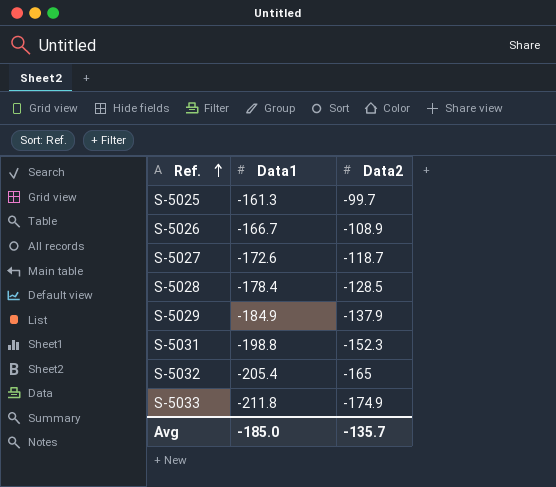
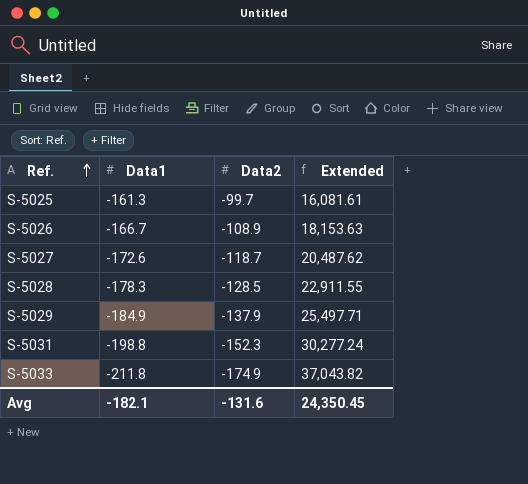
column Extended | formula: none -> [Data1] * [Data2]
row S-5032: -205.4 | -165 -> none
S-5028 | Data1: -178.4 -> -178.3
Avg | Data1: -185.0 -> -182.1
Avg | Data2: -135.7 -> -131.6

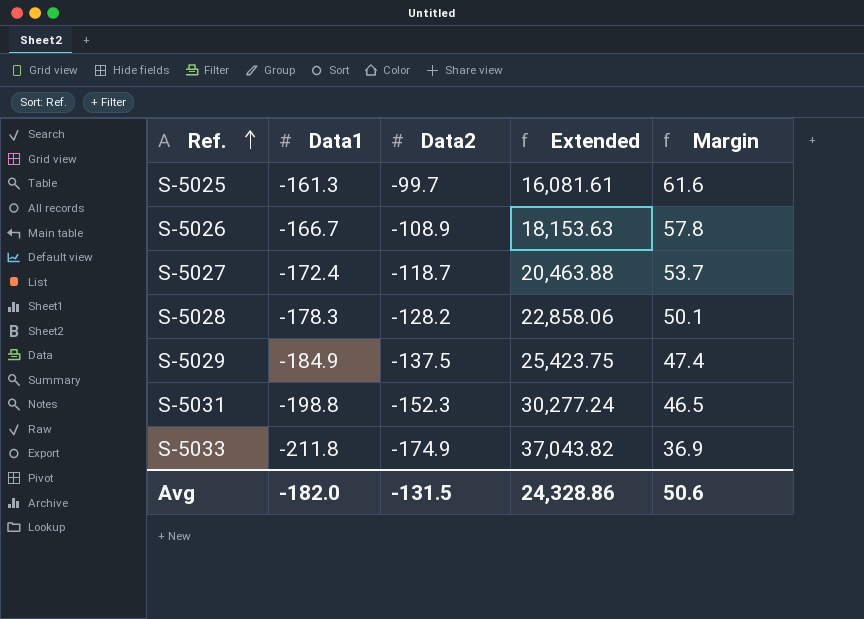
column Margin | formula: none -> [Data2] - [Data1]
S-5027 | Data1: -172.6 -> -172.4
S-5027 | Extended: 20,487.62 -> 20,463.88
S-5028 | Data2: -128.5 -> -128.2
S-5028 | Extended: 22,911.55 -> 22,858.06
S-5029 | Data2: -137.9 -> -137.5
S-5029 | Extended: 25,497.71 -> 25,423.75
Avg | Data1: -182.1 -> -182.0
Avg | Data2: -131.6 -> -131.5
Avg | Extended: 24,350.45 -> 24,328.86

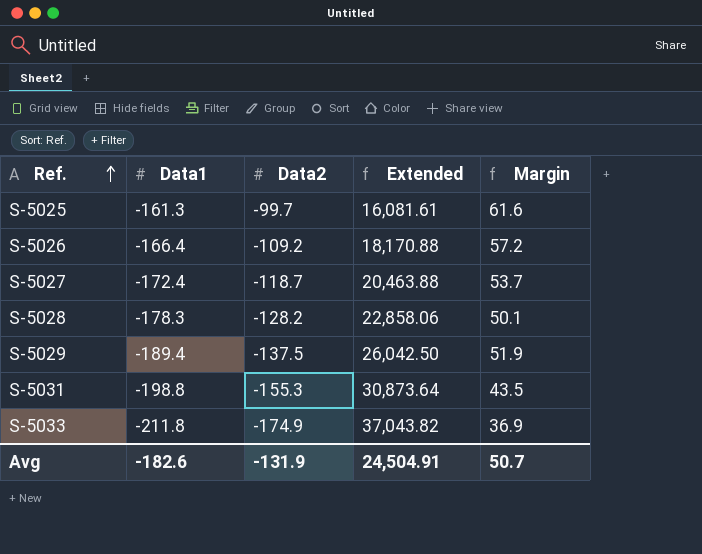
S-5026 | Data1: -166.7 -> -166.4
S-5026 | Data2: -108.9 -> -109.2
S-5026 | Extended: 18,153.63 -> 18,170.88
S-5026 | Margin: 57.8 -> 57.2
S-5029 | Data1: -184.9 -> -189.4
S-5029 | Extended: 25,423.75 -> 26,042.50
S-5029 | Margin: 47.4 -> 51.9
S-5031 | Data2: -152.3 -> -155.3
S-5031 | Extended: 30,277.24 -> 30,873.64
S-5031 | Margin: 46.5 -> 43.5
Avg | Data1: -182.0 -> -182.6
Avg | Data2: -131.5 -> -131.9
Avg | Extended: 24,328.86 -> 24,504.91
Avg | Margin: 50.6 -> 50.7

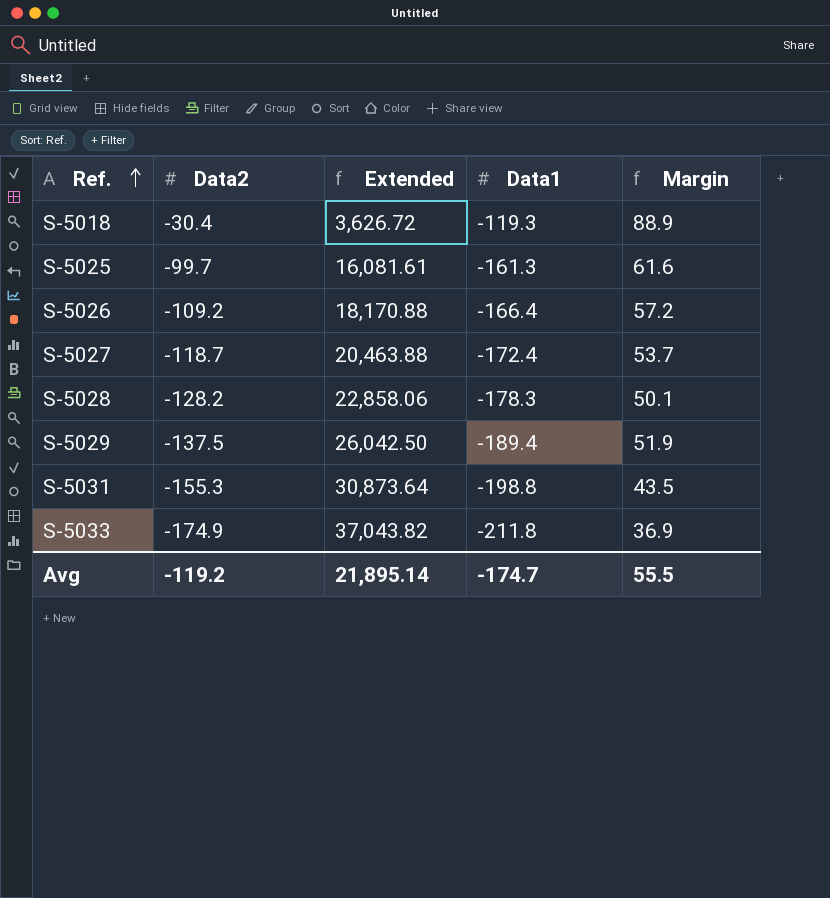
column Data1 | position: 2 -> 4
row S-5018: none -> -30.4 | 3,626.72 | -119.3 | 88.9
Avg | Data2: -131.9 -> -119.2
Avg | Extended: 24,504.91 -> 21,895.14
Avg | Data1: -182.6 -> -174.7
Avg | Margin: 50.7 -> 55.5

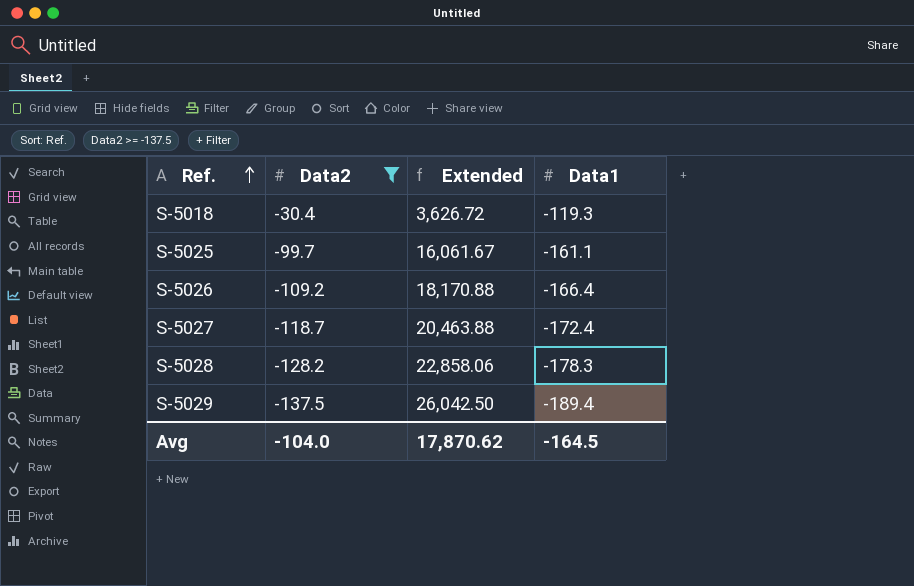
filter: none -> Data2 >= -137.5
column Margin | formula: [Data2] - [Data1] -> none
S-5025 | Extended: 16,081.61 -> 16,061.67
S-5025 | Data1: -161.3 -> -161.1
Avg | Data2: -119.2 -> -104.0
Avg | Extended: 21,895.14 -> 17,870.62
Avg | Data1: -174.7 -> -164.5

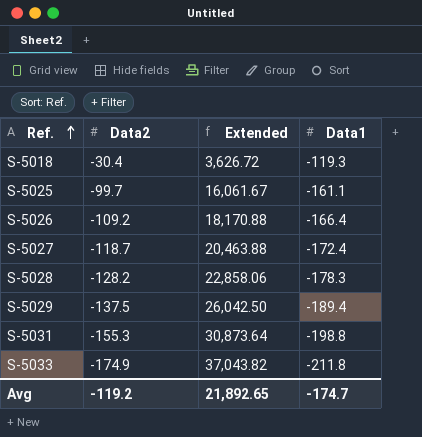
filter: Data2 >= -137.5 -> none
Avg | Data2: -104.0 -> -119.2
Avg | Extended: 17,870.62 -> 21,892.65
Avg | Data1: -164.5 -> -174.7

